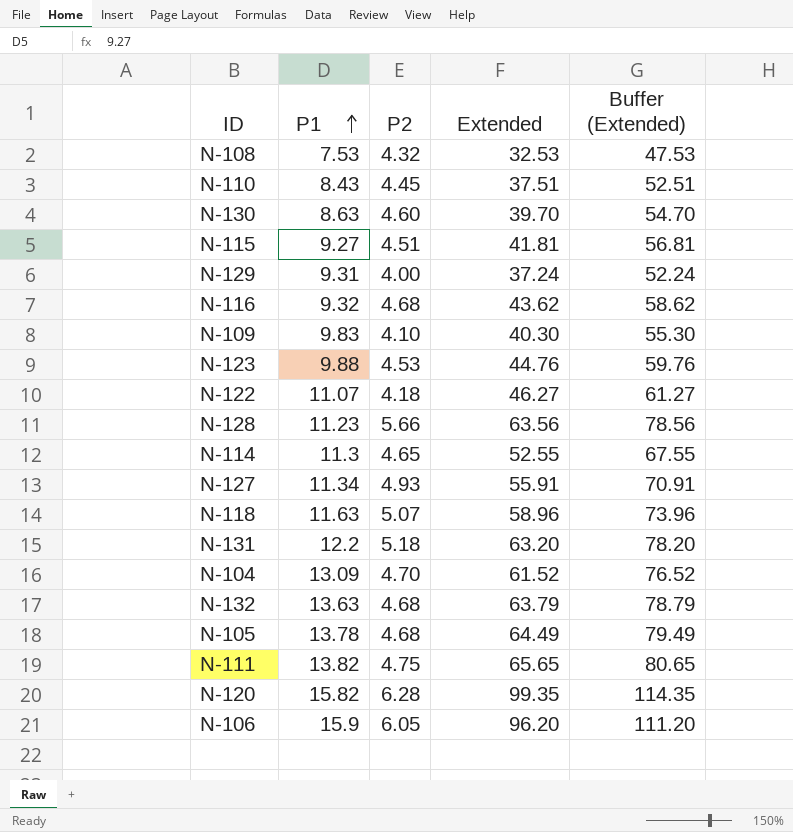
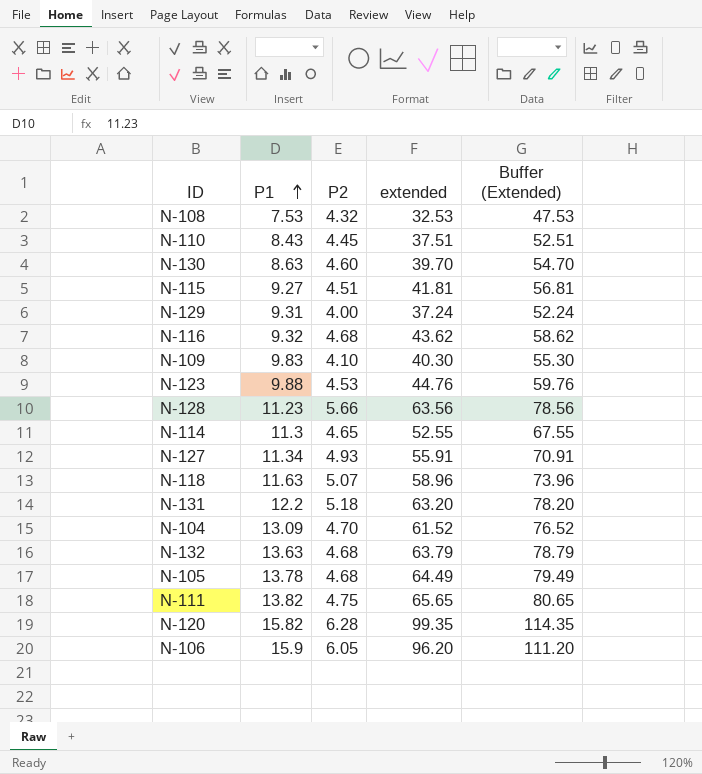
column name: Extended -> extended
row N-122: 11.07 | 4.18 | 46.27 | 61.27 -> none

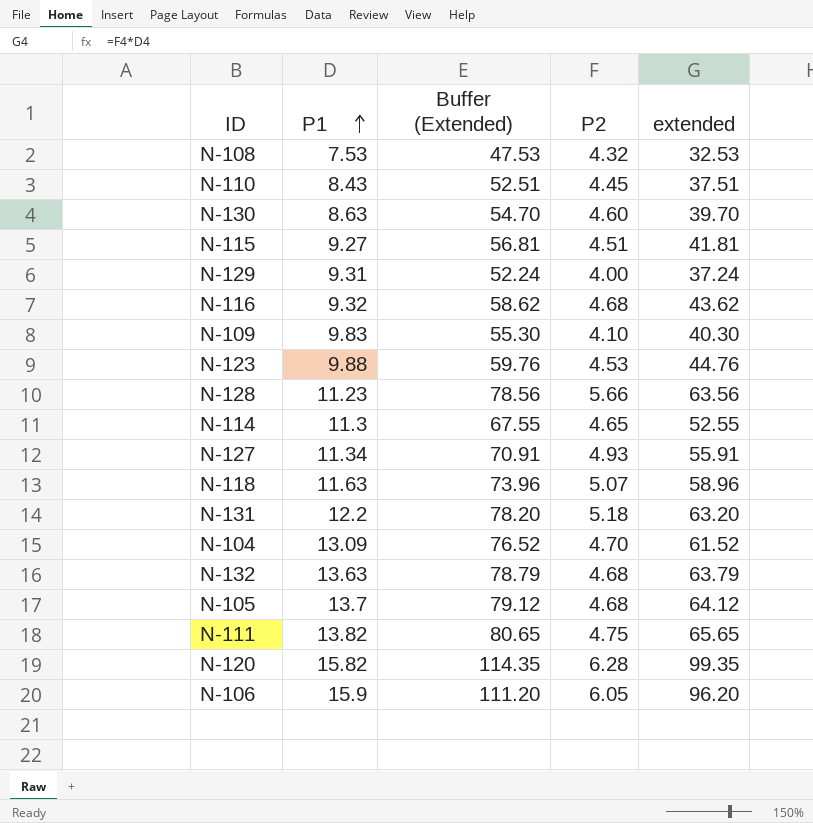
column Buffer (Extended) | position: 5 -> 3
N-105 | P1: 13.78 -> 13.7
N-105 | Buffer (Extended): 79.49 -> 79.12
N-105 | extended: 64.49 -> 64.12

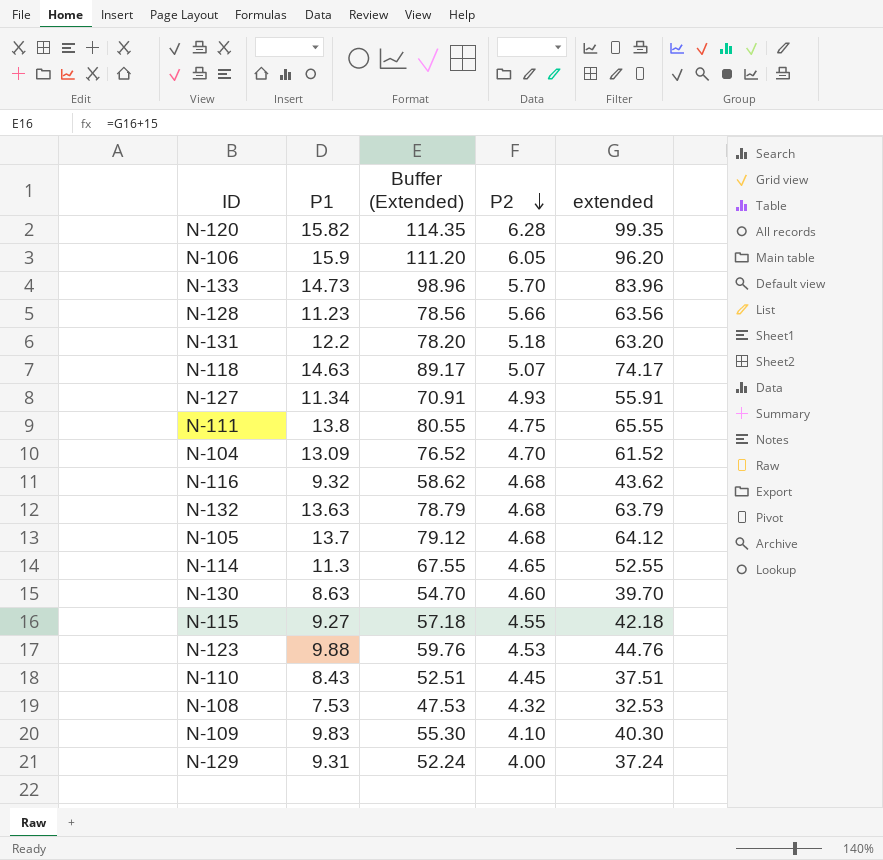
row order: P1 ascending -> P2 descending
row N-133: none -> 14.73 | 98.96 | 5.70 | 83.96
N-118 | P1: 11.63 -> 14.63
N-118 | Buffer (Extended): 73.96 -> 89.17
N-118 | extended: 58.96 -> 74.17
N-111 | P1: 13.82 -> 13.8
N-111 | Buffer (Extended): 80.65 -> 80.55
N-111 | extended: 65.65 -> 65.55
N-115 | Buffer (Extended): 56.81 -> 57.18
N-115 | P2: 4.51 -> 4.55
N-115 | extended: 41.81 -> 42.18

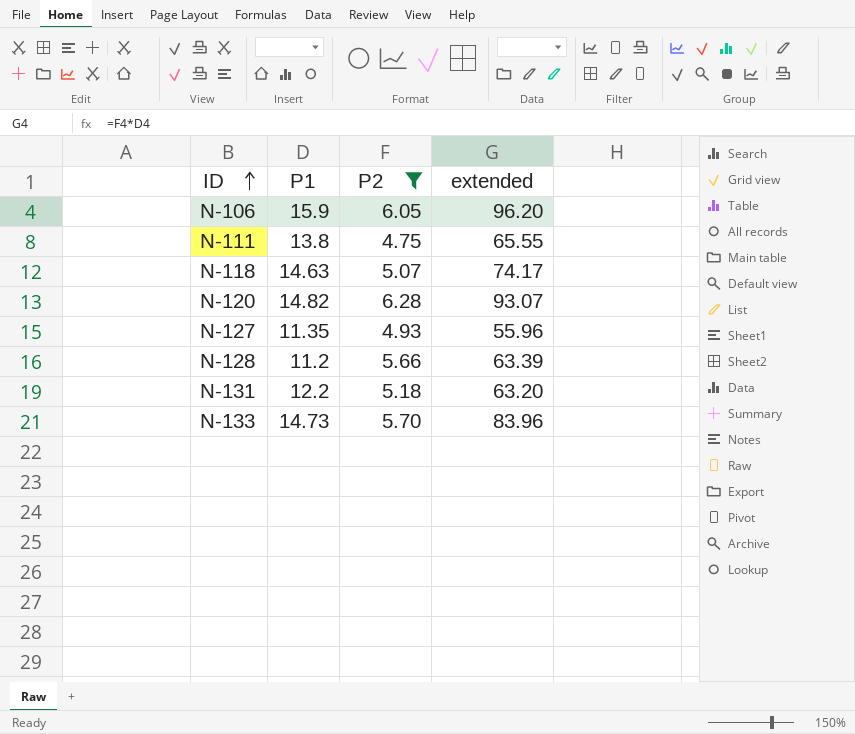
filter: none -> P2 >= 4.75
row order: P2 descending -> ID ascending
column Buffer (Extended) | formula: [extended] + 15 -> none
N-120 | P1: 15.82 -> 14.82
N-120 | extended: 99.35 -> 93.07
N-127 | P1: 11.34 -> 11.35
N-127 | extended: 55.91 -> 55.96
N-128 | P1: 11.23 -> 11.2
N-128 | extended: 63.56 -> 63.39

